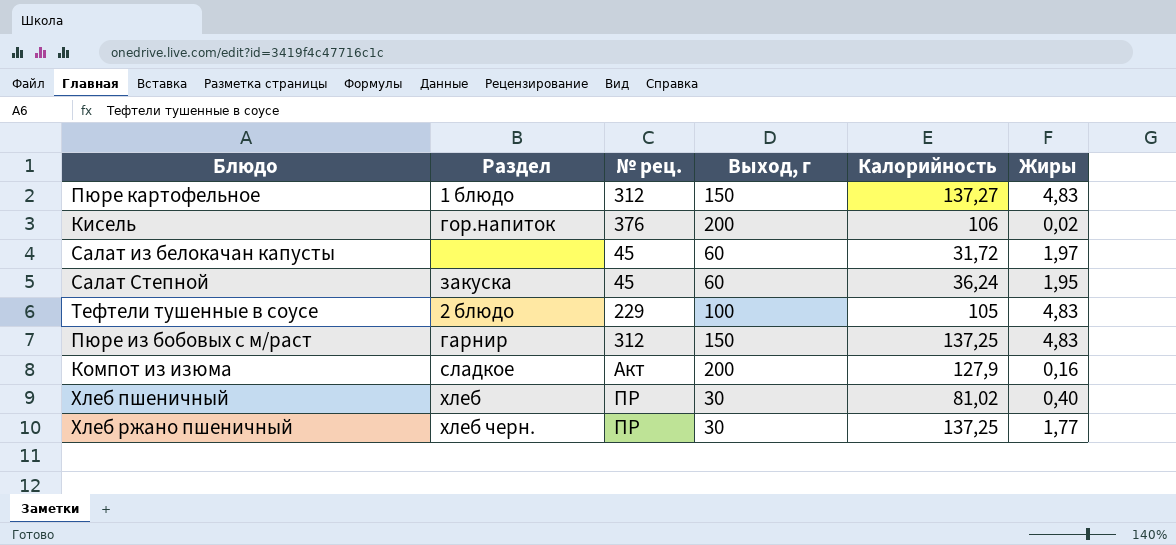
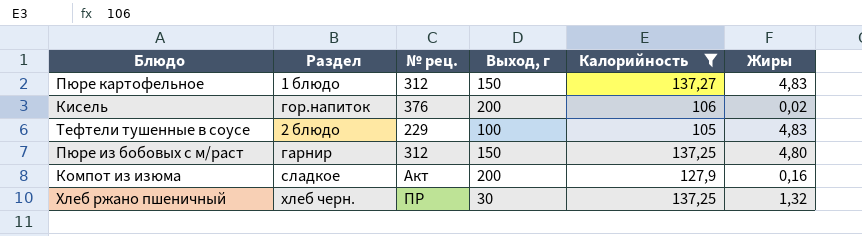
filter: none -> Калорийность >= 105
Пюре из бобовых с м/раст | Жиры: 4,83 -> 4,80
Хлеб ржано пшеничный | Жиры: 1,77 -> 1,32

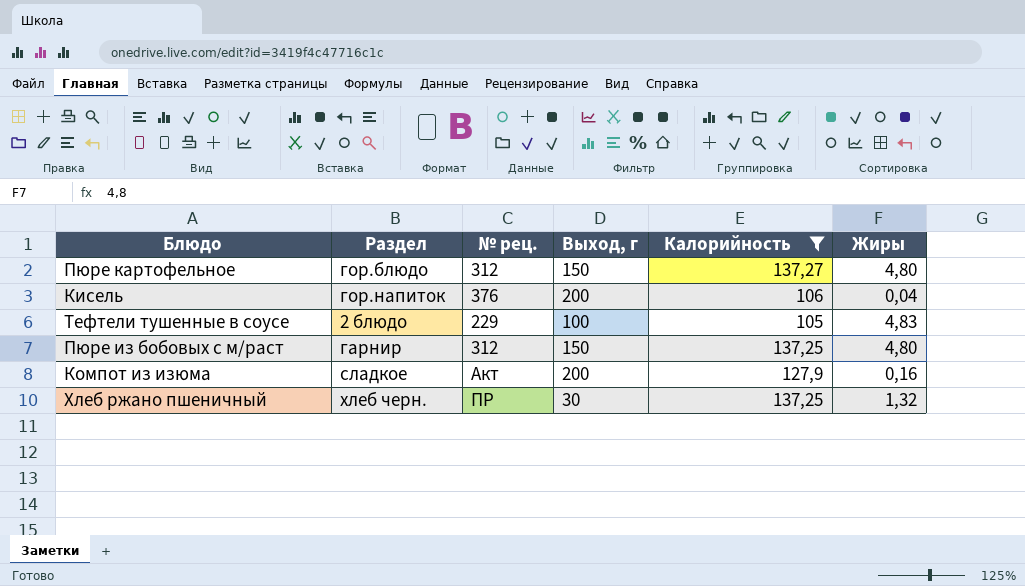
Пюре картофельное | Раздел: 1 блюдо -> гор.блюдо
Пюре картофельное | Жиры: 4,83 -> 4,80
Кисель | Жиры: 0,02 -> 0,04

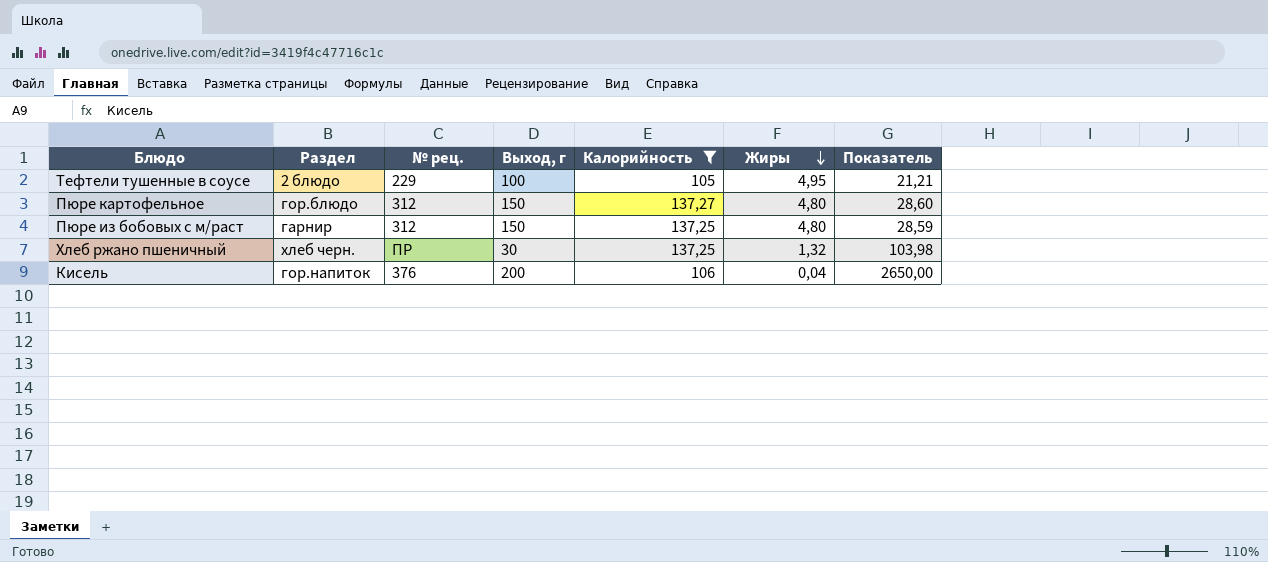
row order: none -> Жиры descending
column Показатель | formula: none -> [Калорийность] / [Жиры]
row Компот из изюма: сладкое | Акт | 200 | 127,9 | 0,16 -> none
Тефтели тушенные в соусе | Жиры: 4,83 -> 4,95

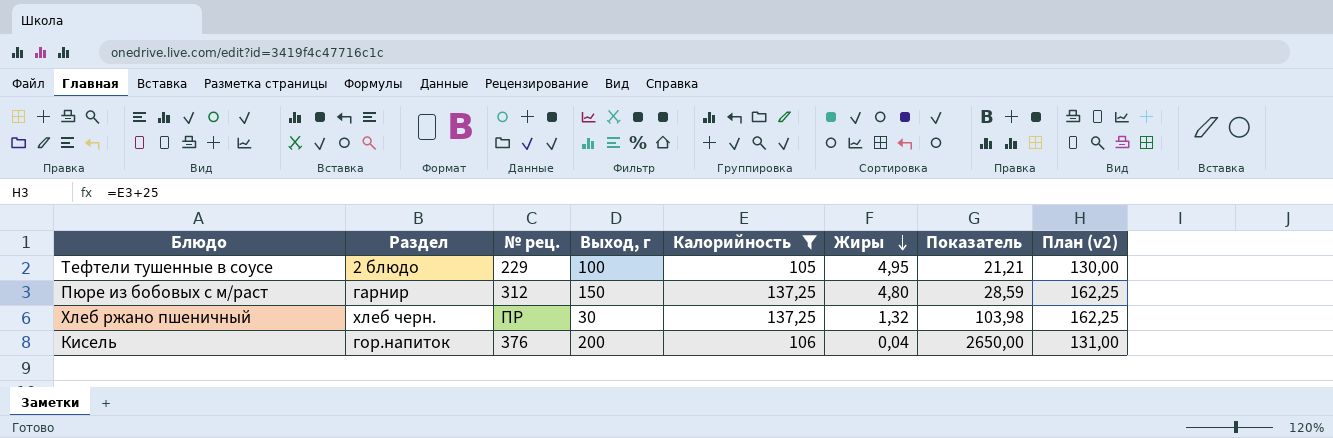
column План (v2) | formula: none -> [Калорийность] + 25
row Пюре картофельное: гор.блюдо | 312 | 150 | 137,27 | 4,80 | 28,60 -> none

